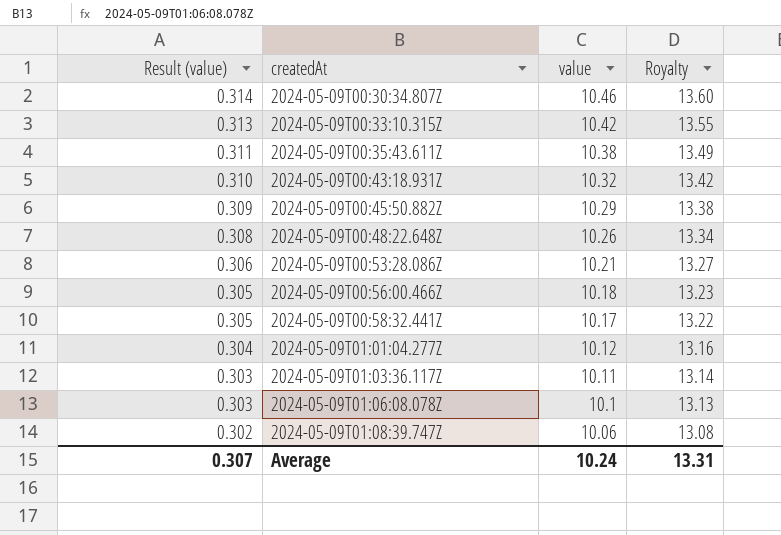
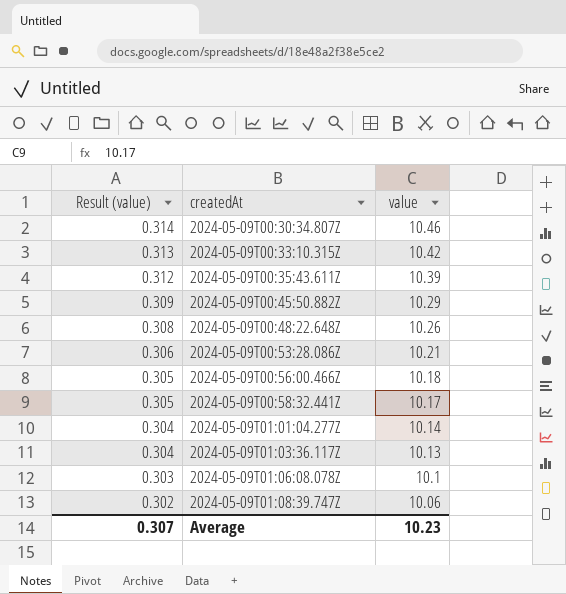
column Royalty | formula: [value] * 1.3 -> none
row 2024-05-09T00:43:18.931Z: 0.310 | 10.32 | 13.42 -> none
2024-05-09T00:35:43.611Z | Result (value): 0.311 -> 0.312
2024-05-09T00:35:43.611Z | value: 10.38 -> 10.39
2024-05-09T01:01:04.277Z | value: 10.12 -> 10.14
2024-05-09T01:03:36.117Z | Result (value): 0.303 -> 0.304
2024-05-09T01:03:36.117Z | value: 10.11 -> 10.13
Average | value: 10.24 -> 10.23

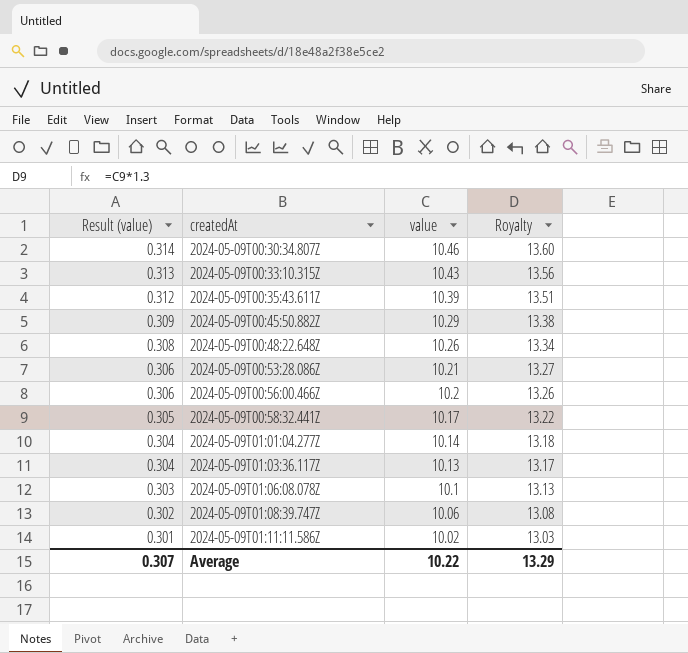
column Royalty | formula: none -> [value] * 1.3
2024-05-09T00:33:10.315Z | value: 10.42 -> 10.43
2024-05-09T00:56:00.466Z | Result (value): 0.305 -> 0.306
2024-05-09T00:56:00.466Z | value: 10.18 -> 10.2
row 2024-05-09T01:11:11.586Z: none -> 0.301 | 10.02 | 13.03
Average | value: 10.23 -> 10.22

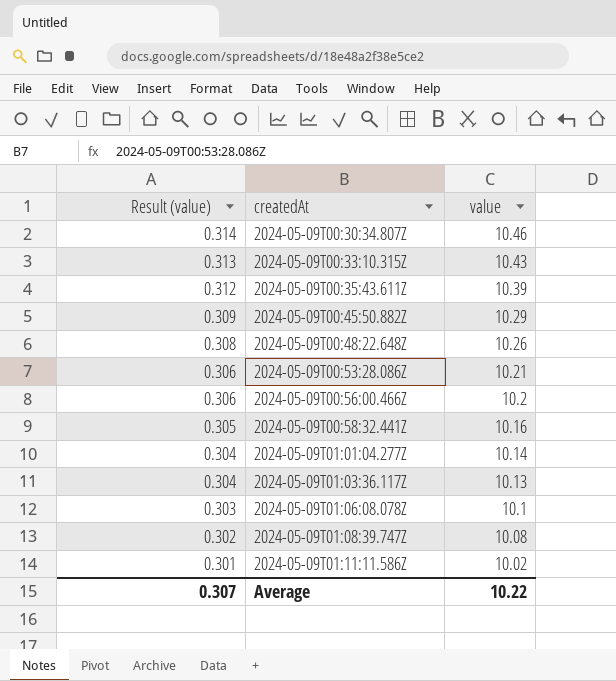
column Royalty | formula: [value] * 1.3 -> none
2024-05-09T00:58:32.441Z | value: 10.17 -> 10.16
2024-05-09T01:08:39.747Z | value: 10.06 -> 10.08

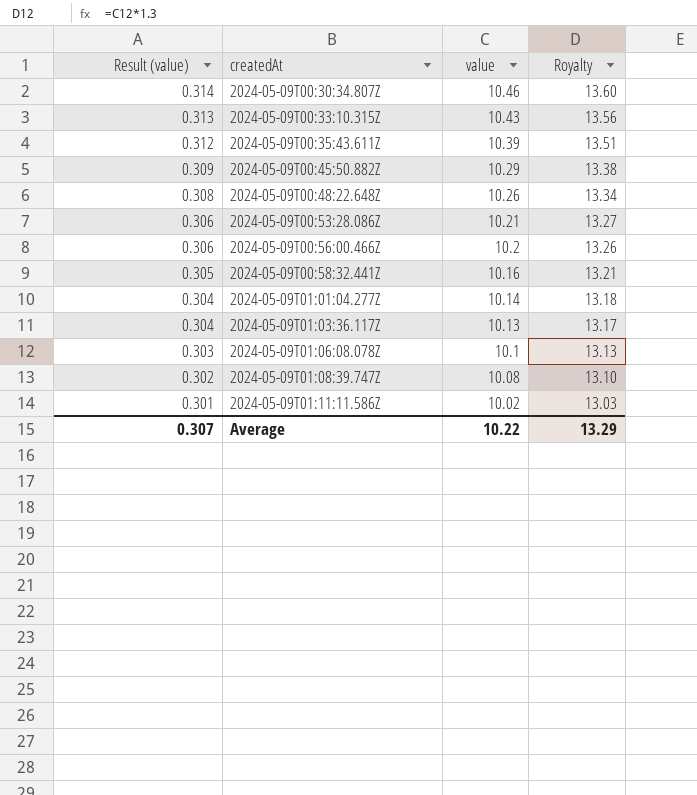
column Royalty | formula: none -> [value] * 1.3

